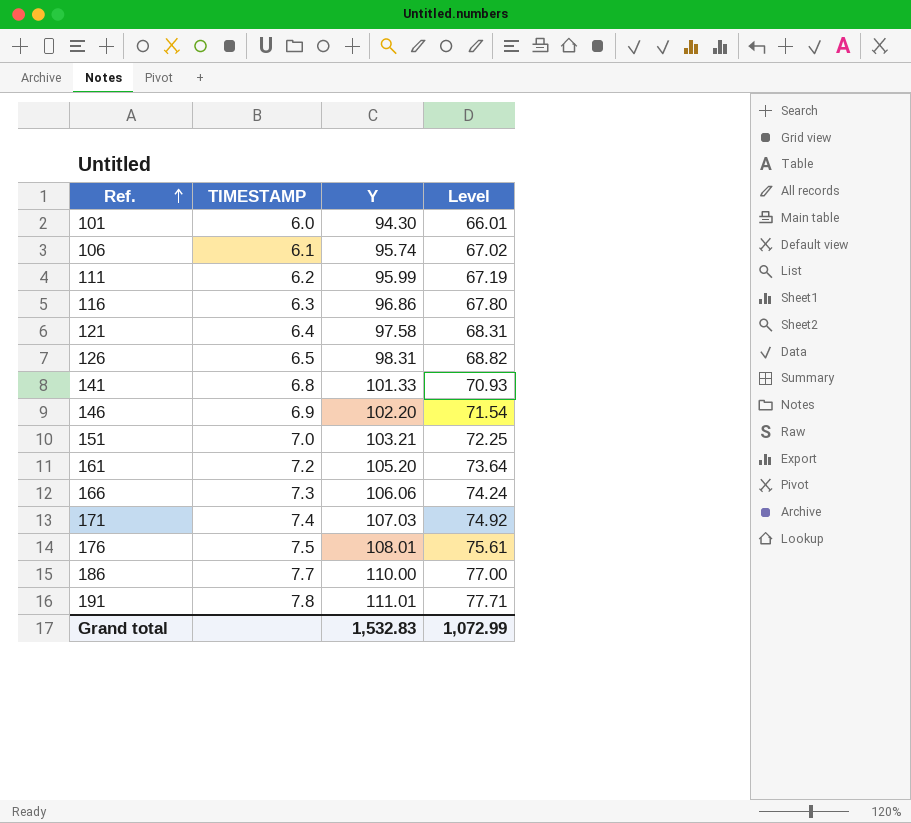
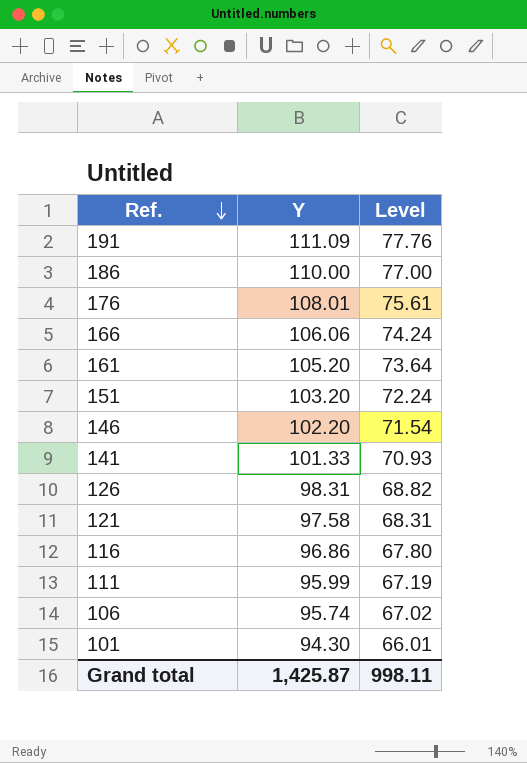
row order: Ref. ascending -> Ref. descending
column TIMESTAMP | position: 2 -> none
row 171: 7.4 | 107.03 | 74.92 -> none
191 | Y: 111.01 -> 111.09
191 | Level: 77.71 -> 77.76
151 | Y: 103.21 -> 103.20
151 | Level: 72.25 -> 72.24
Grand total | Y: 1,532.83 -> 1,425.87
Grand total | Level: 1,072.99 -> 998.11

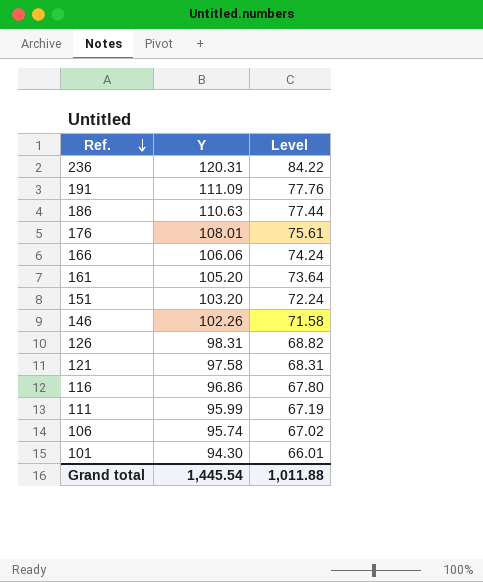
row 141: 101.33 | 70.93 -> none
row 236: none -> 120.31 | 84.22
186 | Y: 110.00 -> 110.63
186 | Level: 77.00 -> 77.44
146 | Y: 102.20 -> 102.26
146 | Level: 71.54 -> 71.58
Grand total | Y: 1,425.87 -> 1,445.54
Grand total | Level: 998.11 -> 1,011.88

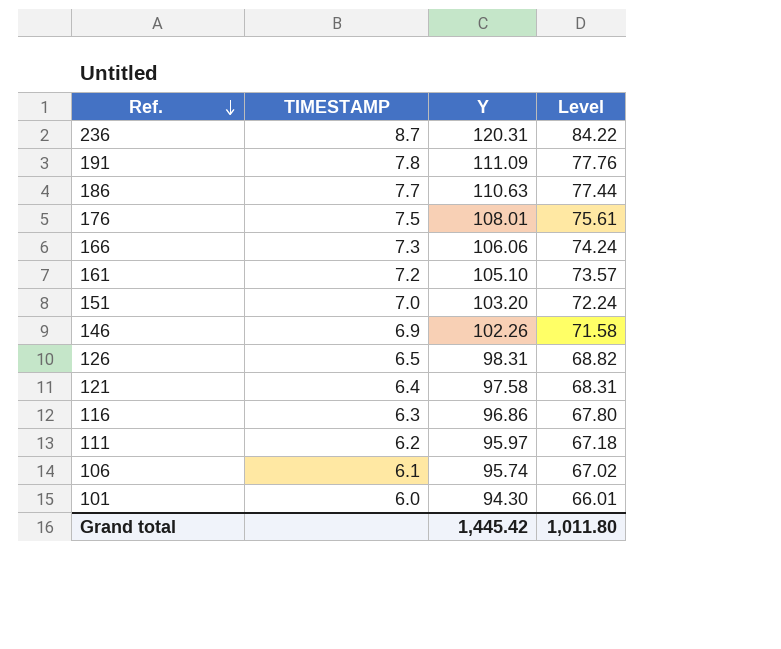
column TIMESTAMP | position: none -> 2
161 | Y: 105.20 -> 105.10
161 | Level: 73.64 -> 73.57
111 | Y: 95.99 -> 95.97
111 | Level: 67.19 -> 67.18
Grand total | Y: 1,445.54 -> 1,445.42
Grand total | Level: 1,011.88 -> 1,011.80

